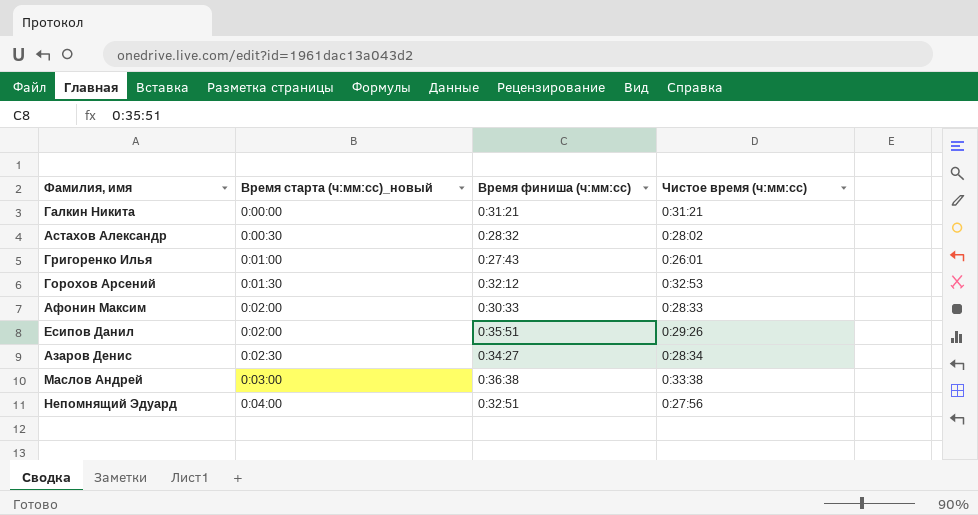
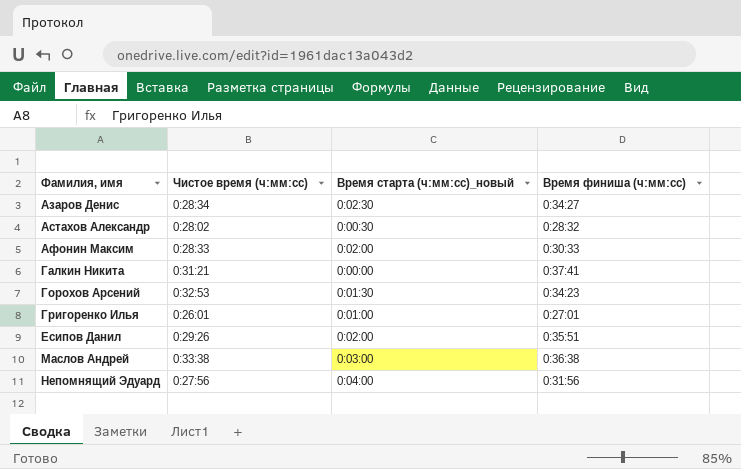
row order: Время старта (ч:мм:сс)_новый ascending -> Фамилия, имя ascending
column Чистое время (ч:мм:сс) | position: 4 -> 2
Галкин Никита | Время финиша (ч:мм:сс): 0:31:21 -> 0:37:41
Горохов Арсений | Время финиша (ч:мм:сс): 0:32:12 -> 0:34:23
Григоренко Илья | Время финиша (ч:мм:сс): 0:27:43 -> 0:27:01
Непомнящий Эдуард | Время финиша (ч:мм:сс): 0:32:51 -> 0:31:56

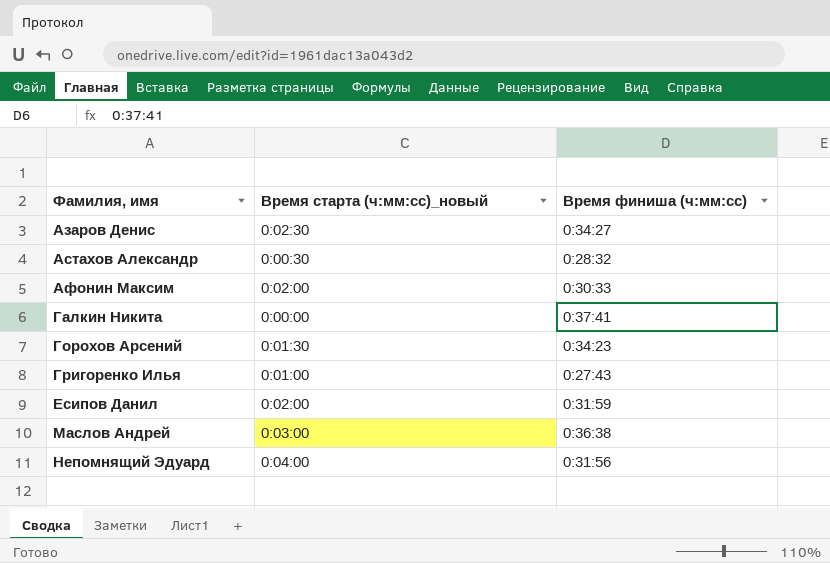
column Чистое время (ч:мм:сс) | position: 2 -> none
Григоренко Илья | Время финиша (ч:мм:сс): 0:27:01 -> 0:27:43
Есипов Данил | Время финиша (ч:мм:сс): 0:35:51 -> 0:31:59

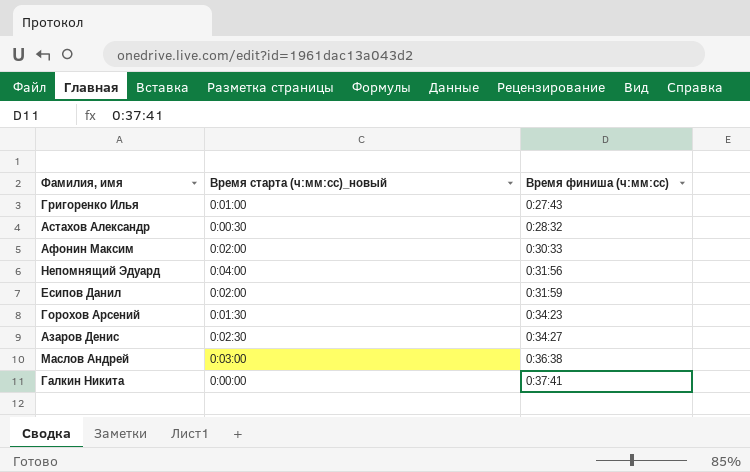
row order: Фамилия, имя ascending -> Время финиша (ч:мм:сс) ascending

